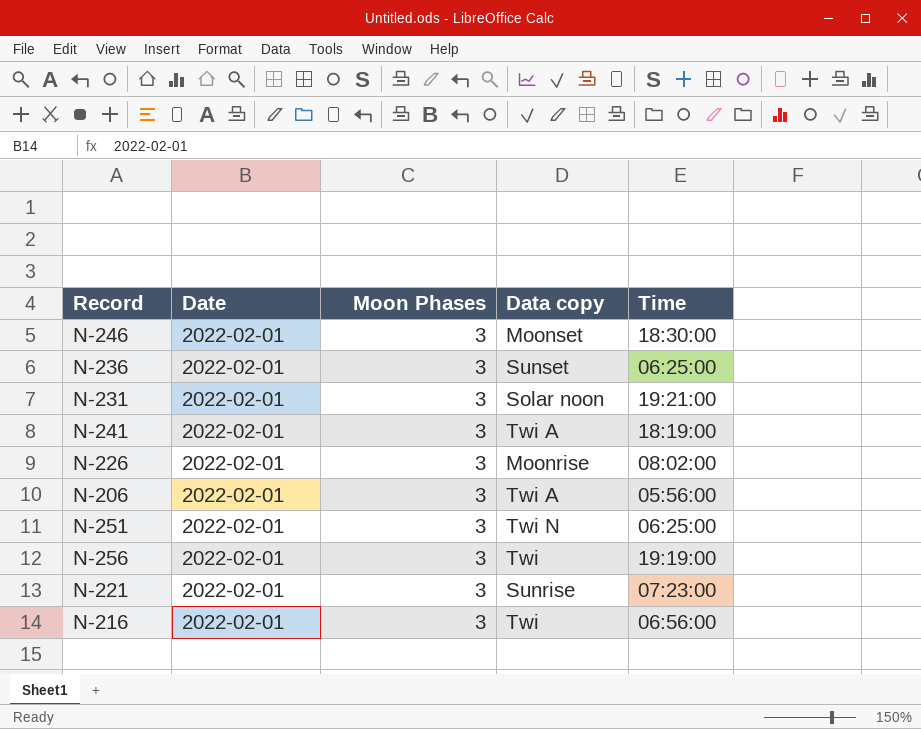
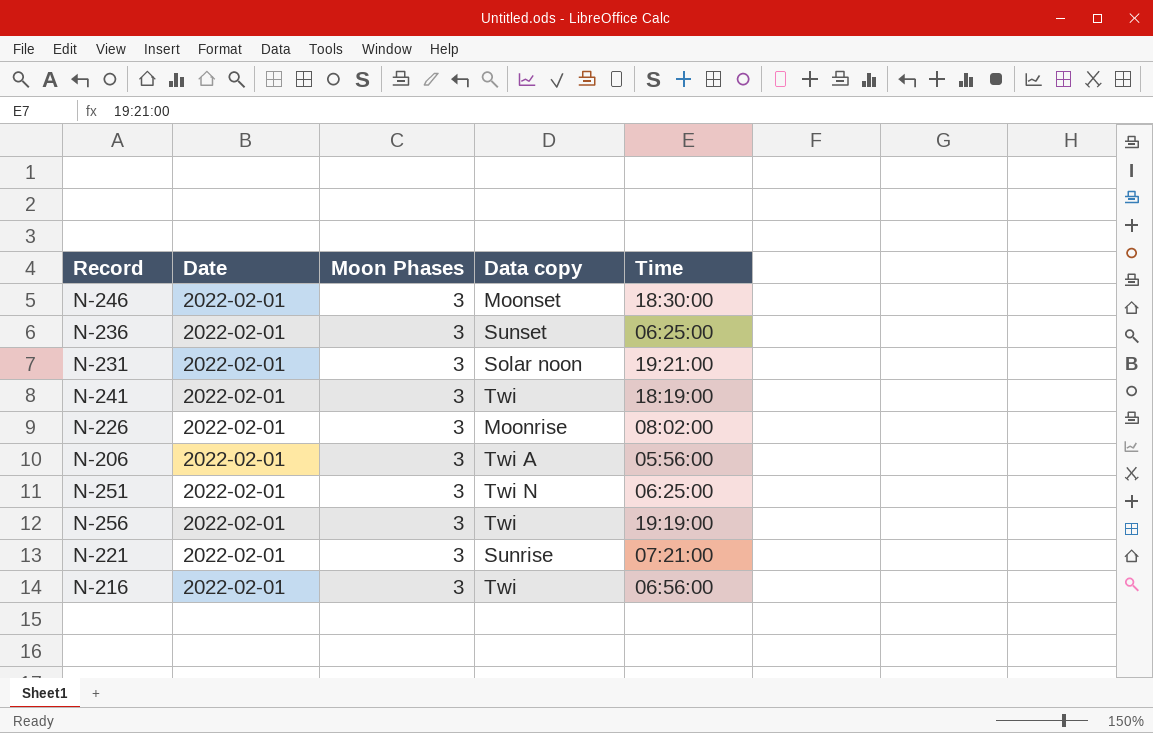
N-241 | Data copy: Twi A -> Twi
N-221 | Time: 07:23:00 -> 07:21:00

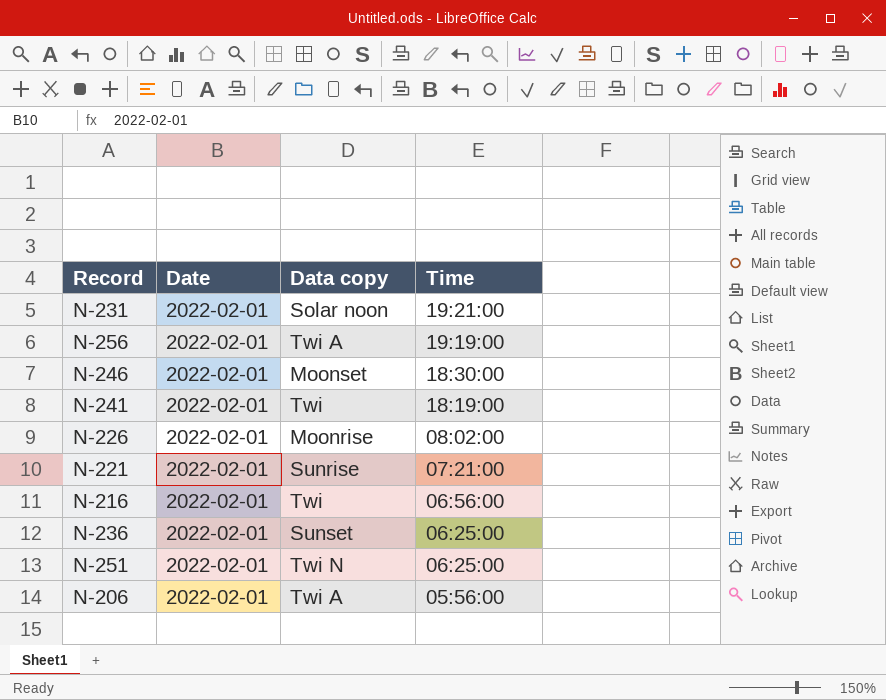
row order: none -> Time descending
column Moon Phases | position: 3 -> none
N-256 | Data copy: Twi -> Twi A

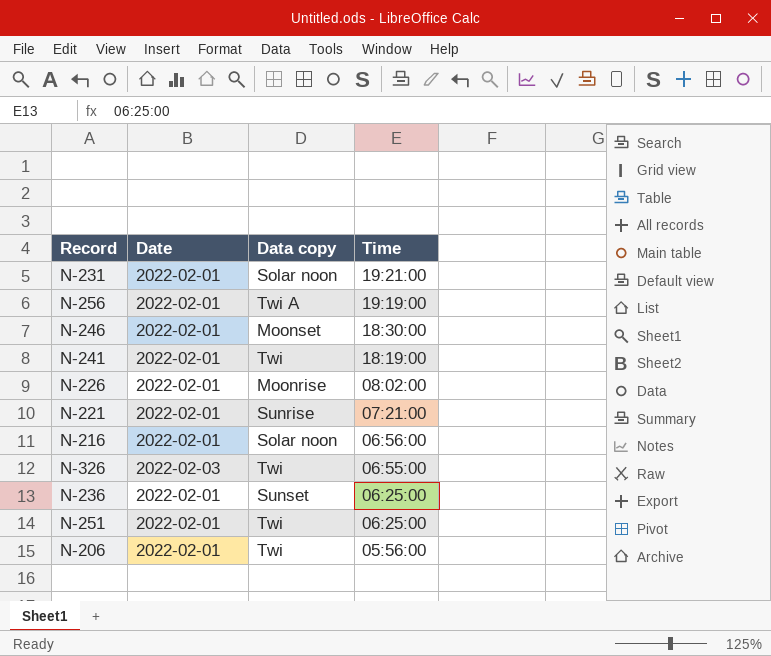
N-216 | Data copy: Twi -> Solar noon
row N-326: none -> 2022-02-03 | Twi | 06:55:00
N-251 | Data copy: Twi N -> Twi
N-206 | Data copy: Twi A -> Twi

